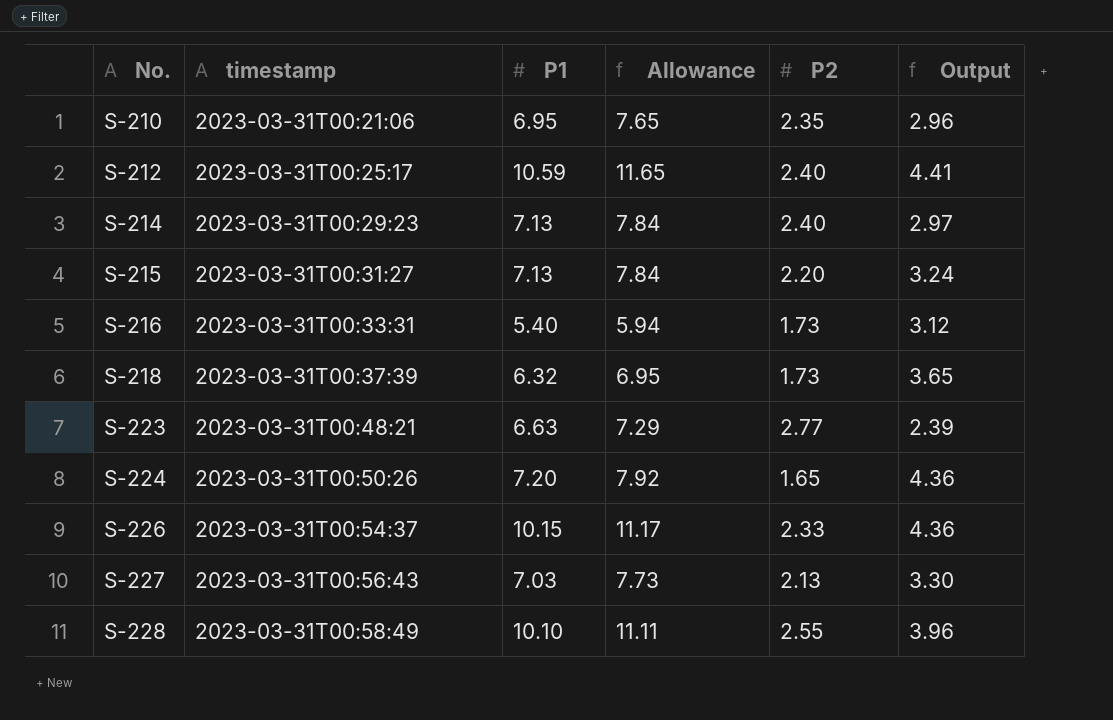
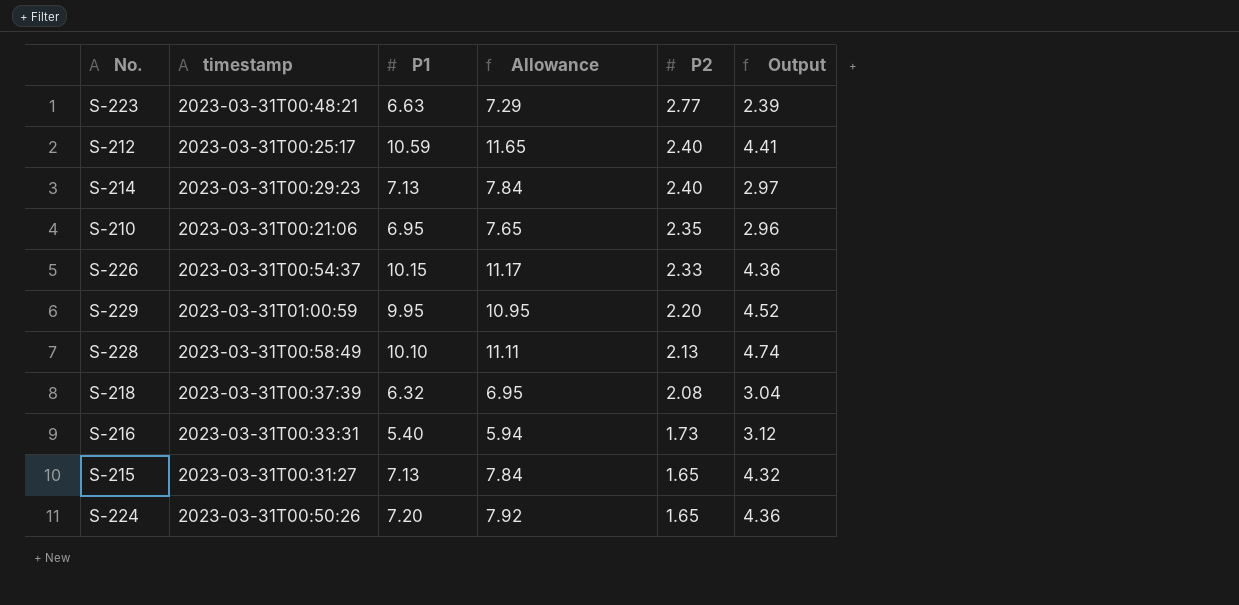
row order: No. ascending -> P2 descending
row S-227: 2023-03-31T00:56:43 | 7.03 | 7.73 | 2.13 | 3.30 -> none
row S-229: none -> 2023-03-31T01:00:59 | 9.95 | 10.95 | 2.20 | 4.52
S-228 | P2: 2.55 -> 2.13
S-228 | Output: 3.96 -> 4.74
S-218 | P2: 1.73 -> 2.08
S-218 | Output: 3.65 -> 3.04
S-215 | P2: 2.20 -> 1.65
S-215 | Output: 3.24 -> 4.32

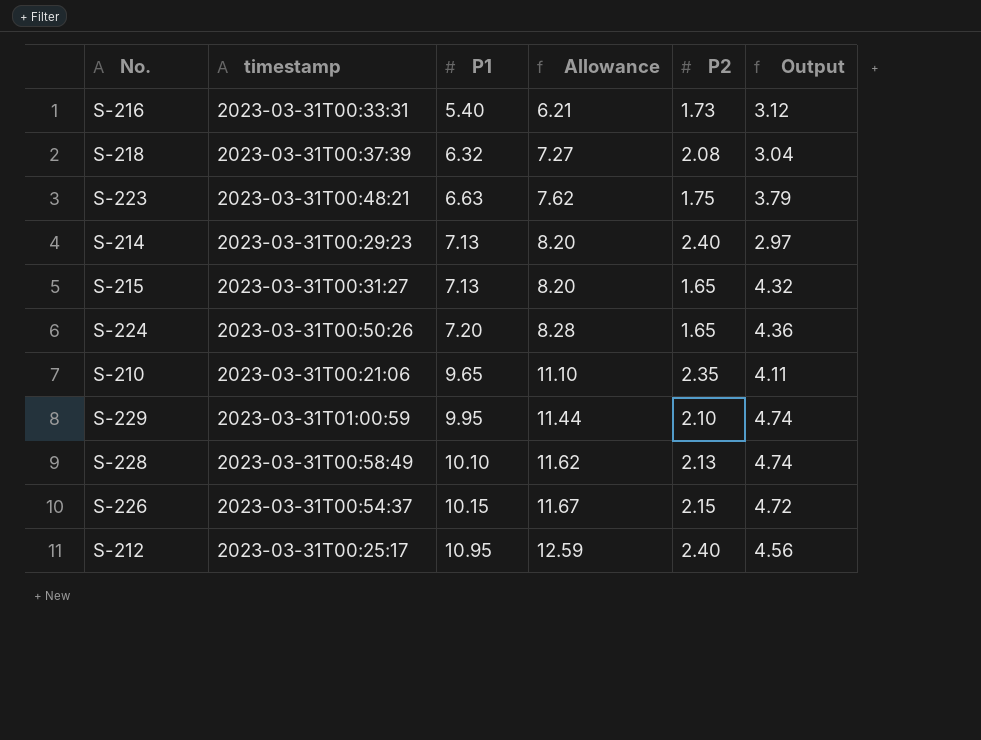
row order: P2 descending -> P1 ascending
column Allowance | formula: [P1] * 1.1 -> [P1] * 1.15
S-223 | P2: 2.77 -> 1.75
S-223 | Output: 2.39 -> 3.79
S-210 | P1: 6.95 -> 9.65
S-210 | Output: 2.96 -> 4.11
S-229 | P2: 2.20 -> 2.10
S-229 | Output: 4.52 -> 4.74
S-226 | P2: 2.33 -> 2.15
S-226 | Output: 4.36 -> 4.72
S-212 | P1: 10.59 -> 10.95
S-212 | Output: 4.41 -> 4.56

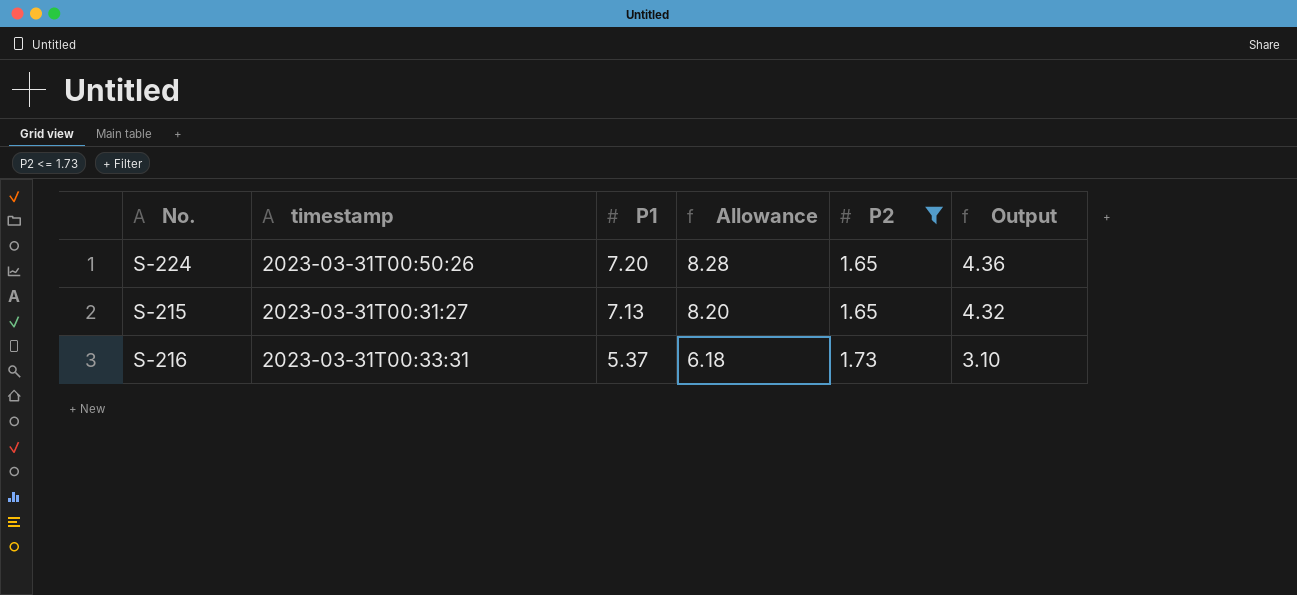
filter: none -> P2 <= 1.73
row order: P1 ascending -> P1 descending
S-216 | P1: 5.40 -> 5.37
S-216 | Allowance: 6.21 -> 6.18
S-216 | Output: 3.12 -> 3.10

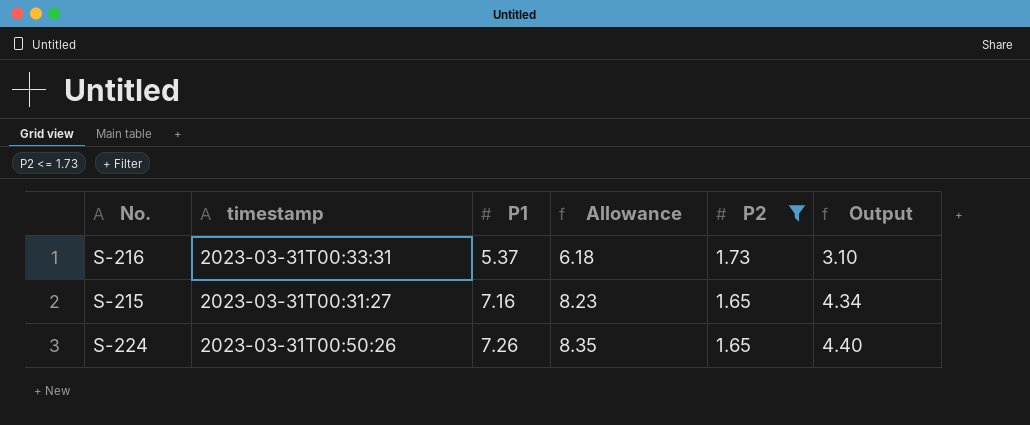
row order: P1 descending -> P1 ascending
S-215 | P1: 7.13 -> 7.16
S-215 | Allowance: 8.20 -> 8.23
S-215 | Output: 4.32 -> 4.34
S-224 | P1: 7.20 -> 7.26
S-224 | Allowance: 8.28 -> 8.35
S-224 | Output: 4.36 -> 4.40

